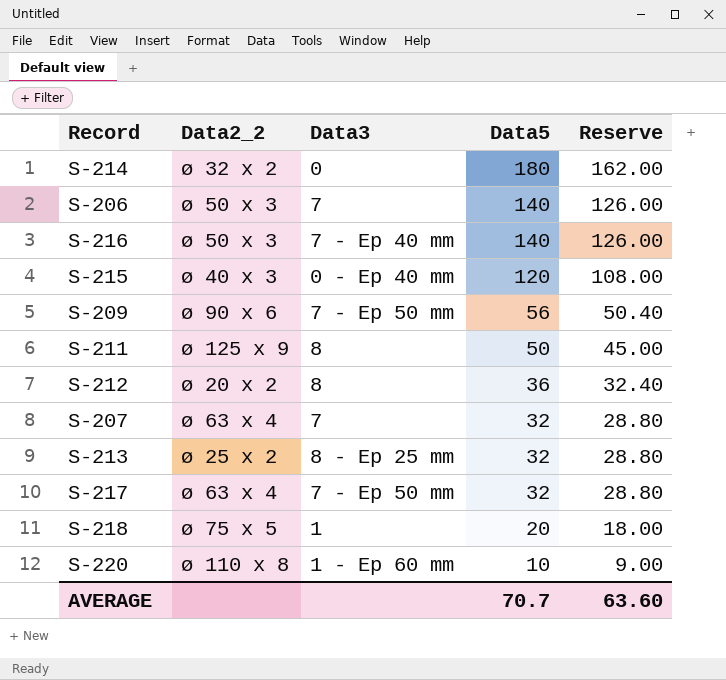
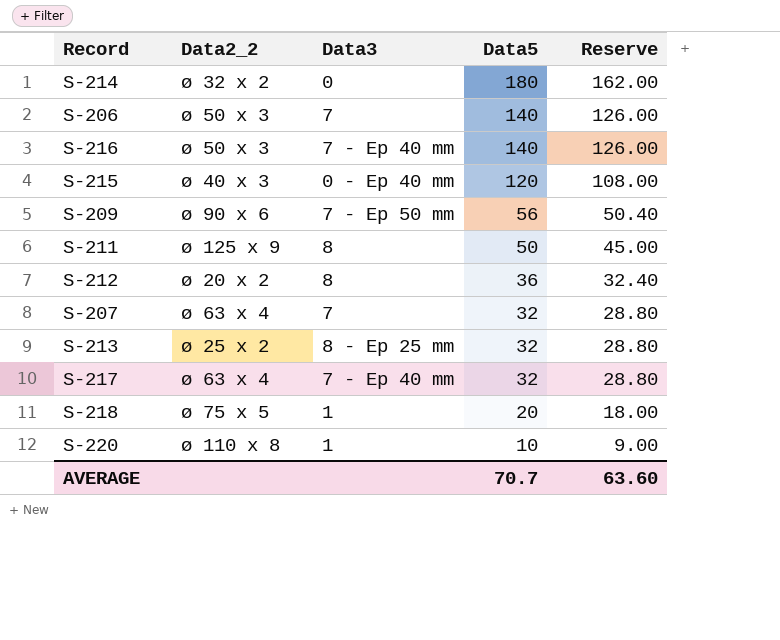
S-217 | Data3: 7 - Ep 50 mm -> 7 - Ep 40 mm
S-220 | Data3: 1 - Ep 60 mm -> 1

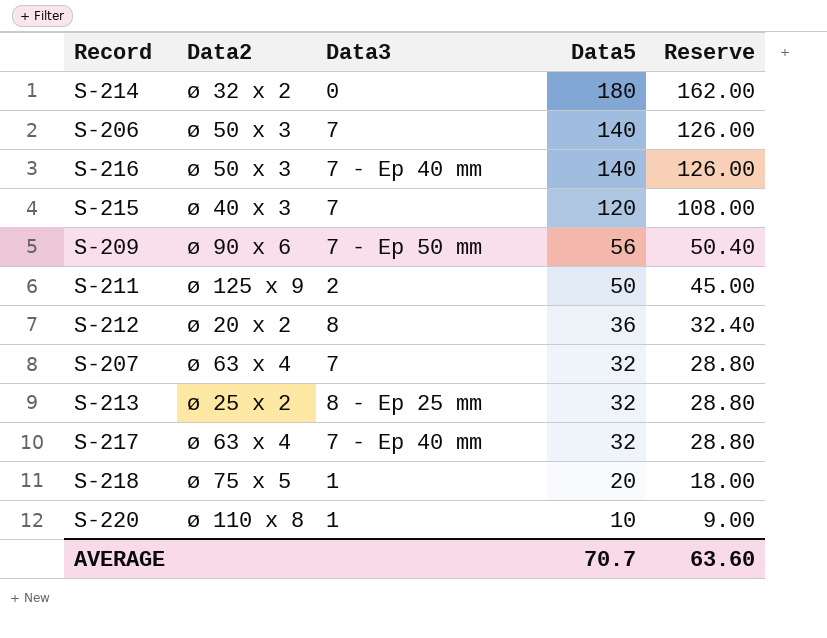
column name: Data2_2 -> Data2
S-215 | Data3: 0 - Ep 40 mm -> 7
S-211 | Data3: 8 -> 2

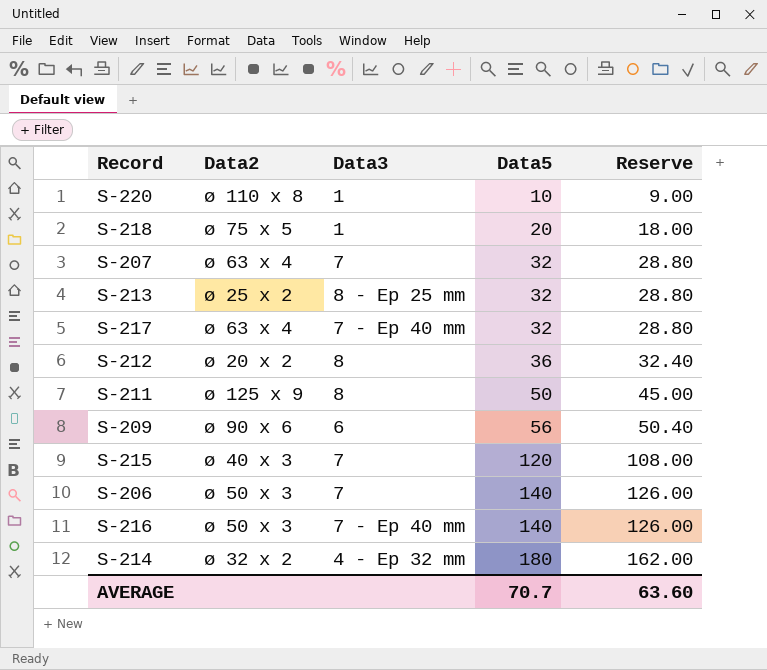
row order: Data5 descending -> Data5 ascending
S-211 | Data3: 2 -> 8
S-209 | Data3: 7 - Ep 50 mm -> 6
S-214 | Data3: 0 -> 4 - Ep 32 mm

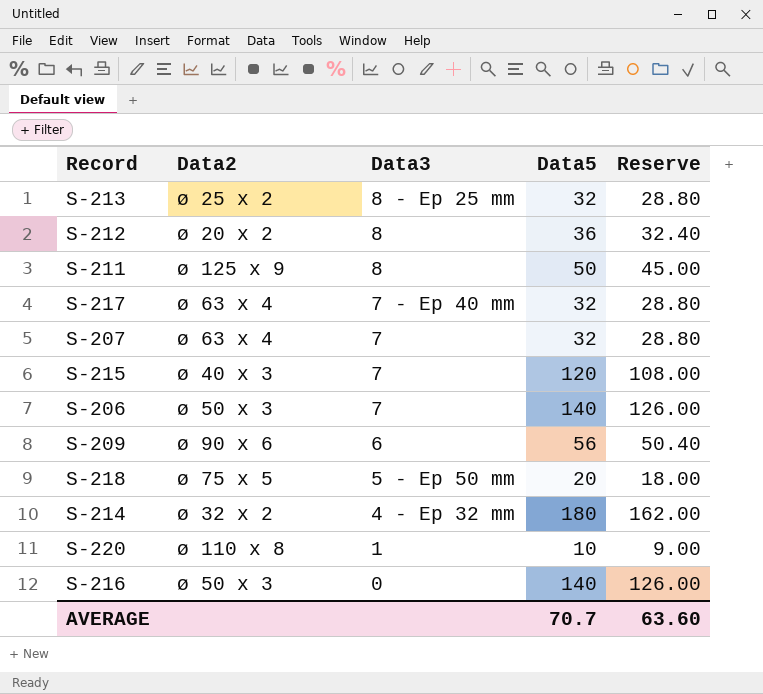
row order: Data5 ascending -> Data3 descending
S-218 | Data3: 1 -> 5 - Ep 50 mm
S-216 | Data3: 7 - Ep 40 mm -> 0

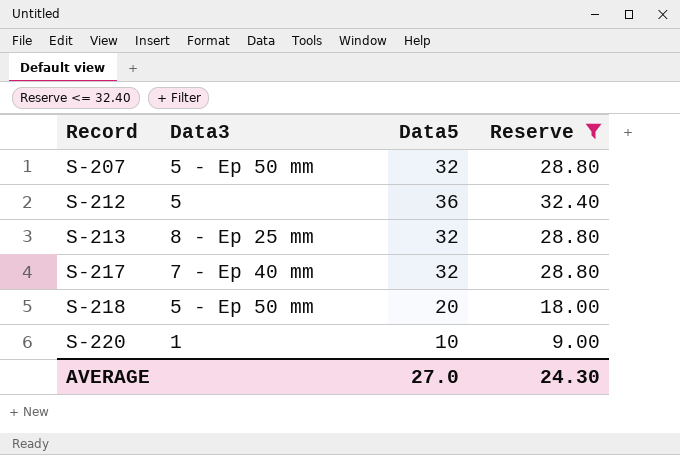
filter: none -> Reserve <= 32.40
row order: Data3 descending -> Record ascending
column Data2 | position: 2 -> none
S-207 | Data3: 7 -> 5 - Ep 50 mm
S-212 | Data3: 8 -> 5
AVERAGE | Data5: 70.7 -> 27.0
AVERAGE | Reserve: 63.60 -> 24.30

